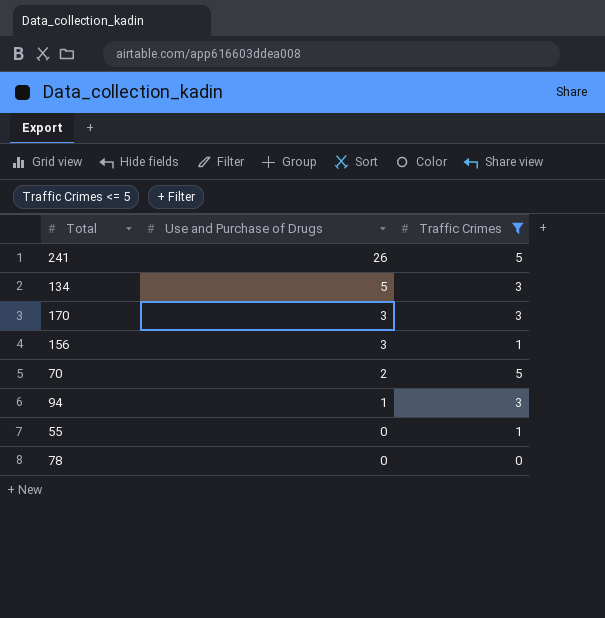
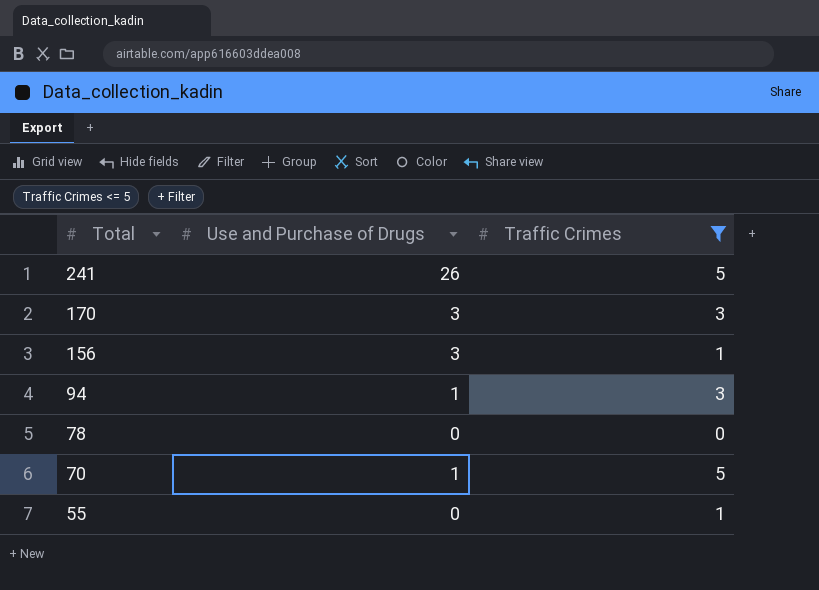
row order: Use and Purchase of Drugs descending -> Total descending
row 134: 5 | 3 -> none
70 | Use and Purchase of Drugs: 2 -> 1

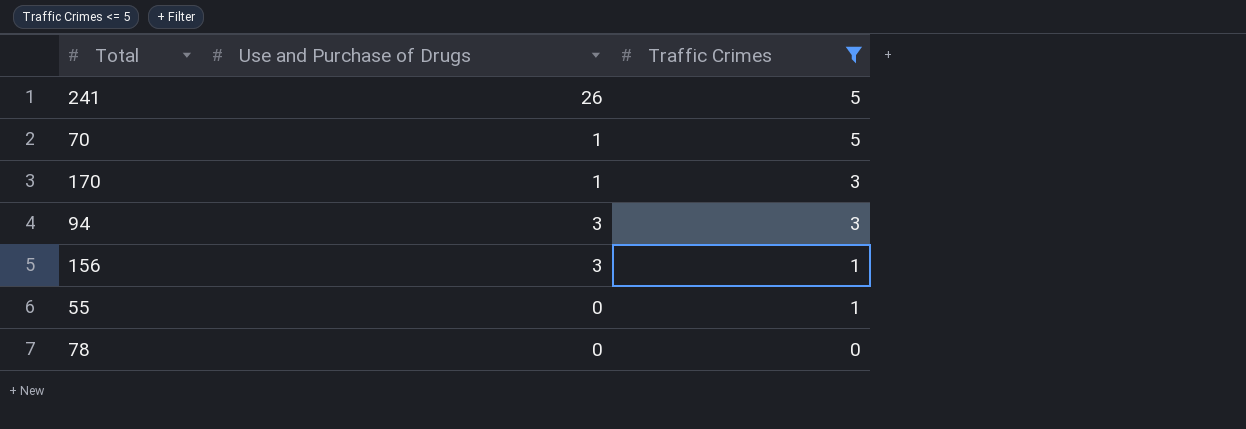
row order: Total descending -> Traffic Crimes descending
170 | Use and Purchase of Drugs: 3 -> 1
94 | Use and Purchase of Drugs: 1 -> 3

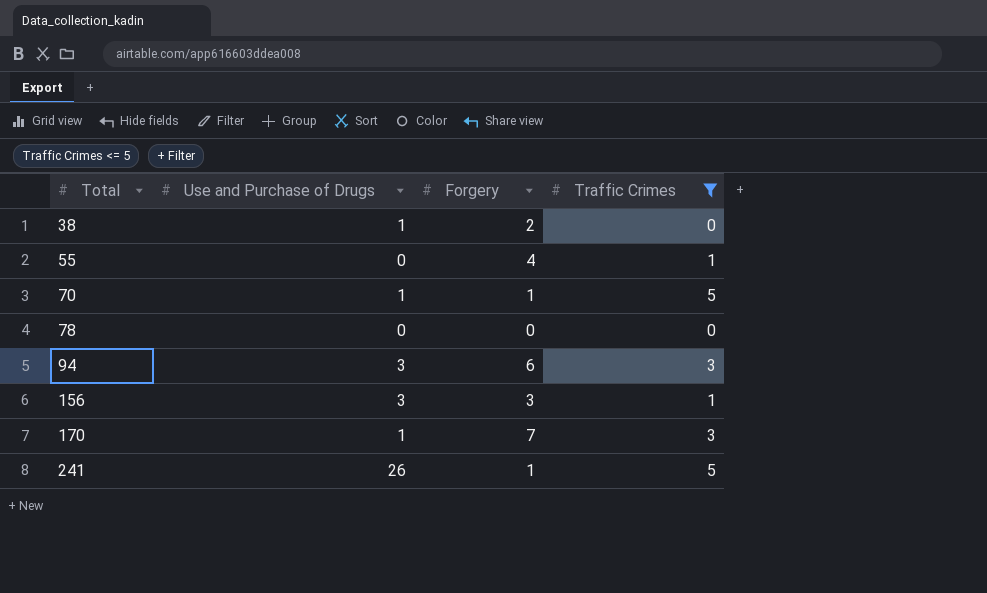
row order: Traffic Crimes descending -> Total ascending
column Forgery | position: none -> 3
row 38: none -> 1 | 2 | 0

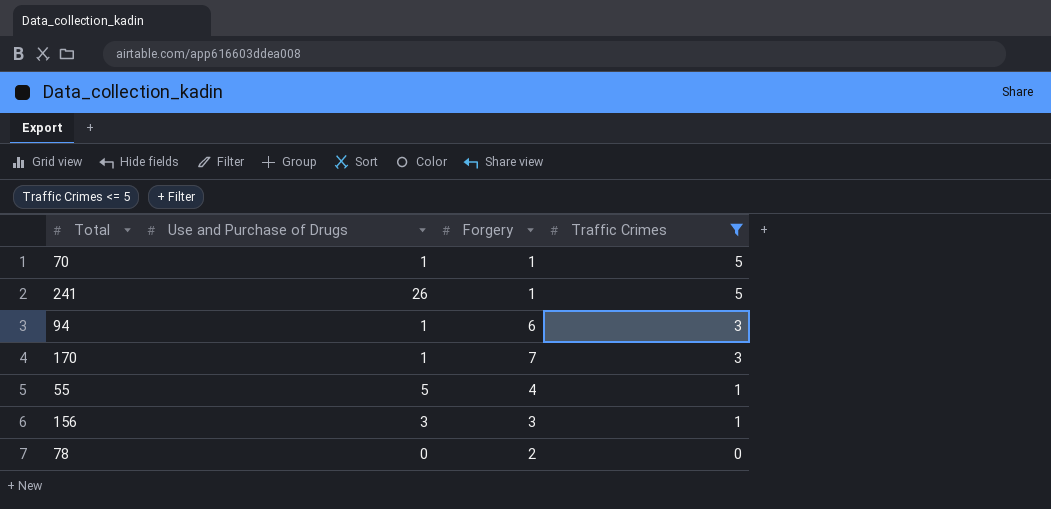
row order: Total ascending -> Traffic Crimes descending
row 38: 1 | 2 | 0 -> none
94 | Use and Purchase of Drugs: 3 -> 1
55 | Use and Purchase of Drugs: 0 -> 5
78 | Forgery: 0 -> 2

